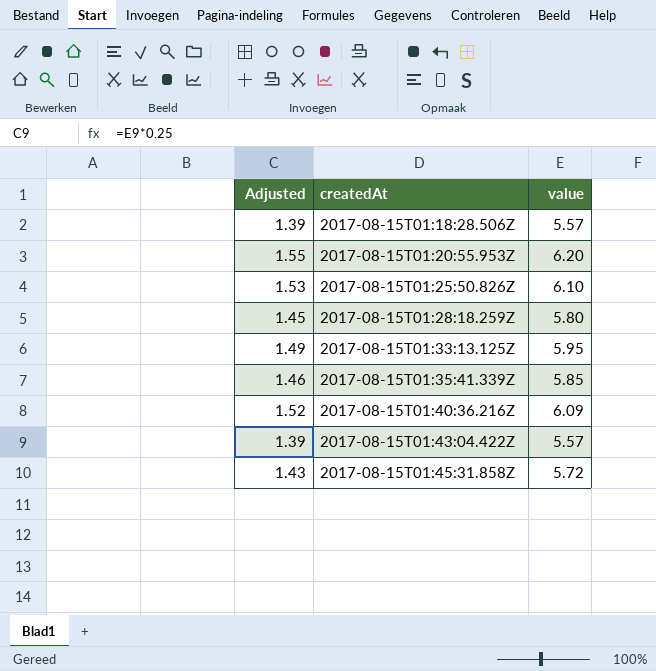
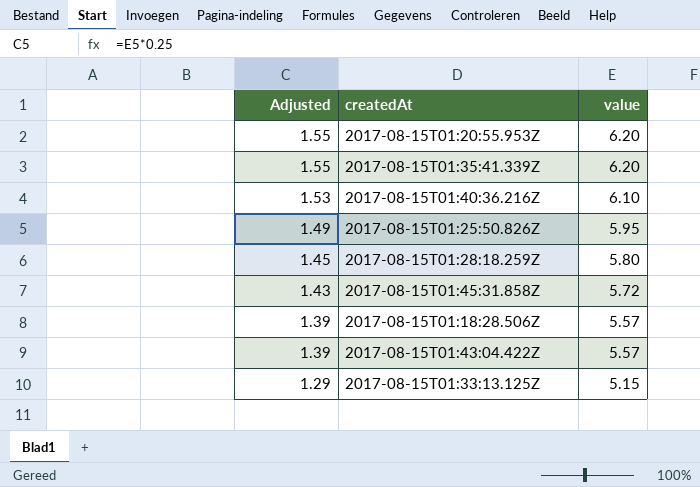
row order: createdAt ascending -> Adjusted descending
2017-08-15T01:35:41.339Z | Adjusted: 1.46 -> 1.55
2017-08-15T01:35:41.339Z | value: 5.85 -> 6.20
2017-08-15T01:40:36.216Z | Adjusted: 1.52 -> 1.53
2017-08-15T01:40:36.216Z | value: 6.09 -> 6.10
2017-08-15T01:25:50.826Z | Adjusted: 1.53 -> 1.49
2017-08-15T01:25:50.826Z | value: 6.10 -> 5.95
2017-08-15T01:33:13.125Z | Adjusted: 1.49 -> 1.29
2017-08-15T01:33:13.125Z | value: 5.95 -> 5.15

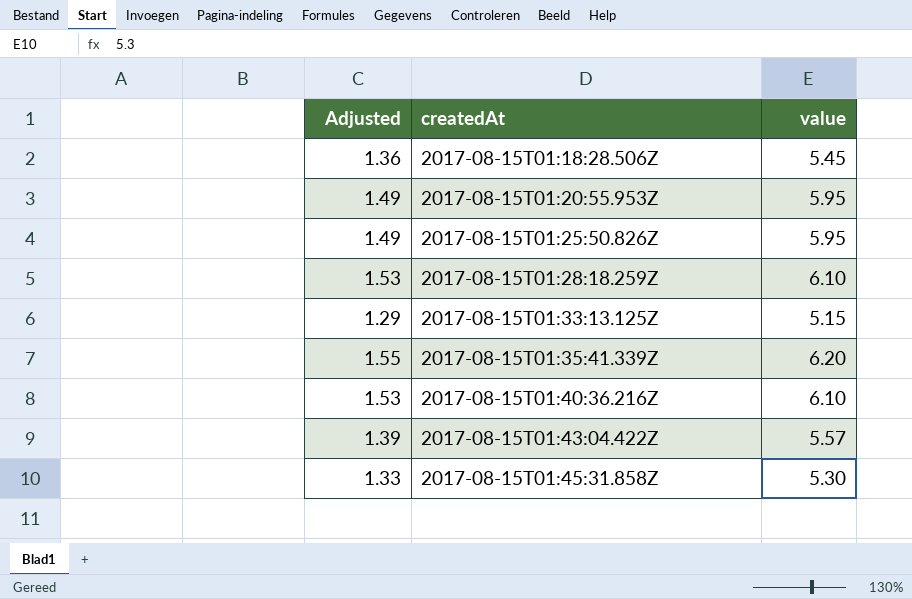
row order: Adjusted descending -> createdAt ascending
2017-08-15T01:18:28.506Z | Adjusted: 1.39 -> 1.36
2017-08-15T01:18:28.506Z | value: 5.57 -> 5.45
2017-08-15T01:20:55.953Z | Adjusted: 1.55 -> 1.49
2017-08-15T01:20:55.953Z | value: 6.20 -> 5.95
2017-08-15T01:28:18.259Z | Adjusted: 1.45 -> 1.53
2017-08-15T01:28:18.259Z | value: 5.80 -> 6.10
2017-08-15T01:45:31.858Z | Adjusted: 1.43 -> 1.33
2017-08-15T01:45:31.858Z | value: 5.72 -> 5.30

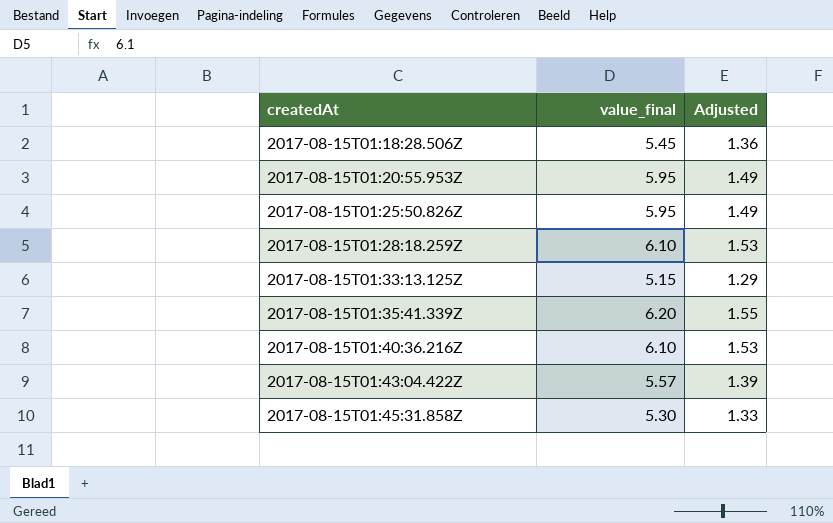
column name: value -> value_final
column Adjusted | position: 1 -> 3

